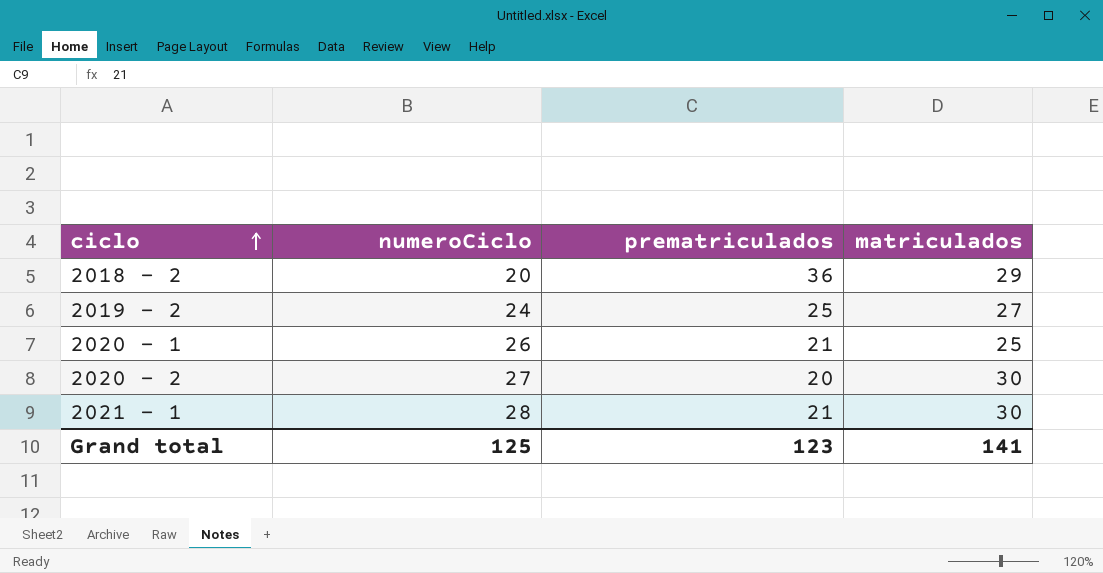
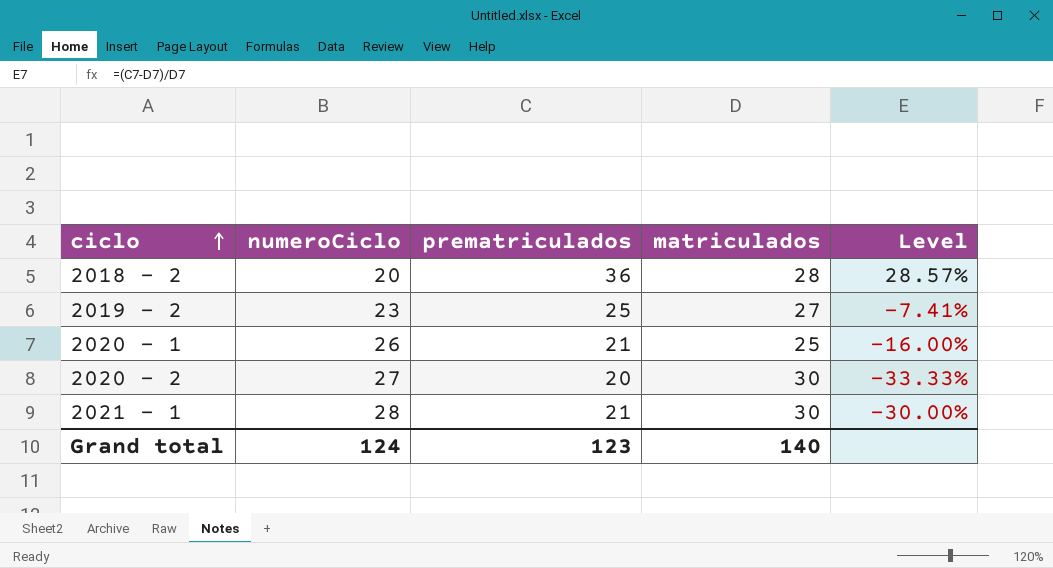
column Level | formula: none -> ([prematriculados] - [matriculados]) / [matriculados]
2018 - 2 | matriculados: 29 -> 28
2019 - 2 | numeroCiclo: 24 -> 23
Grand total | numeroCiclo: 125 -> 124
Grand total | matriculados: 141 -> 140

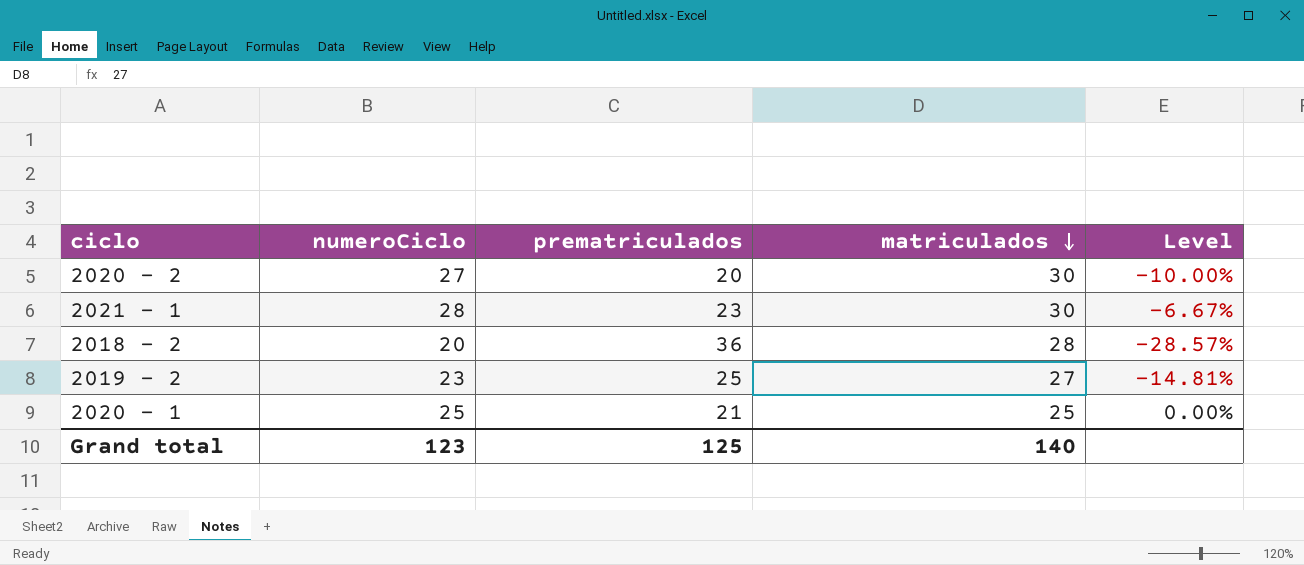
row order: ciclo ascending -> matriculados descending
column Level | formula: ([prematriculados] - [matriculados]) / [matriculados] -> ([numeroCiclo] - [matriculados]) / [matriculados]
2021 - 1 | prematriculados: 21 -> 23
2020 - 1 | numeroCiclo: 26 -> 25
Grand total | numeroCiclo: 124 -> 123
Grand total | prematriculados: 123 -> 125

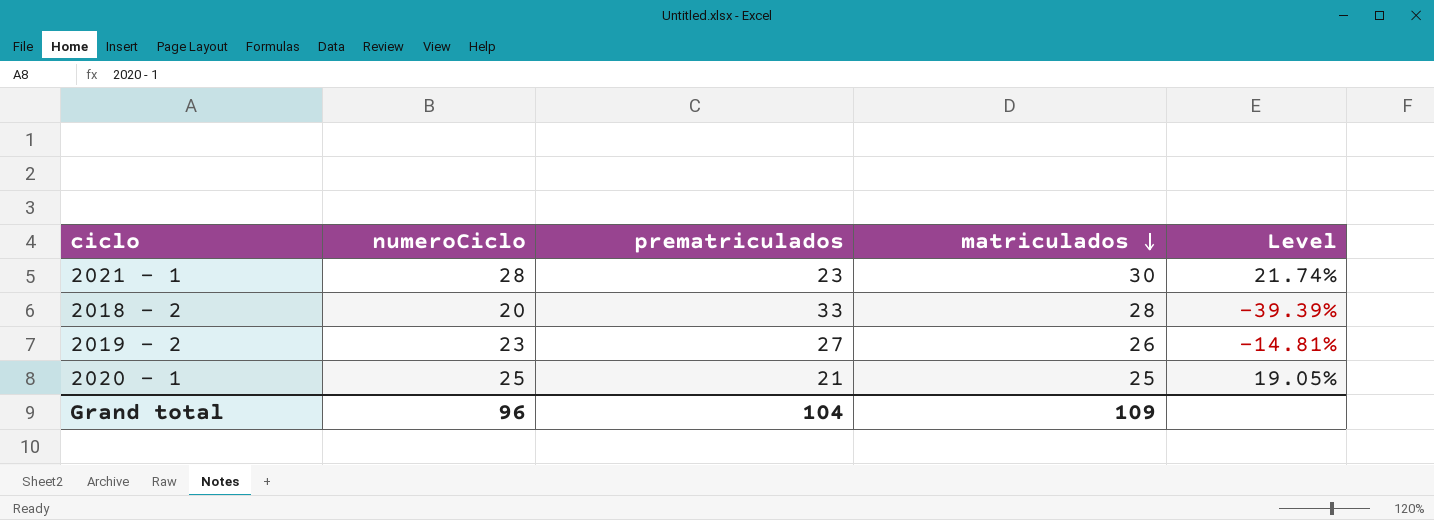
column Level | formula: ([numeroCiclo] - [matriculados]) / [matriculados] -> ([numeroCiclo] - [prematriculados]) / [prematriculados]
row 2020 - 2: 27 | 20 | 30 | -10.00% -> none
2018 - 2 | prematriculados: 36 -> 33
2019 - 2 | prematriculados: 25 -> 27
2019 - 2 | matriculados: 27 -> 26
Grand total | numeroCiclo: 123 -> 96
Grand total | prematriculados: 125 -> 104
Grand total | matriculados: 140 -> 109

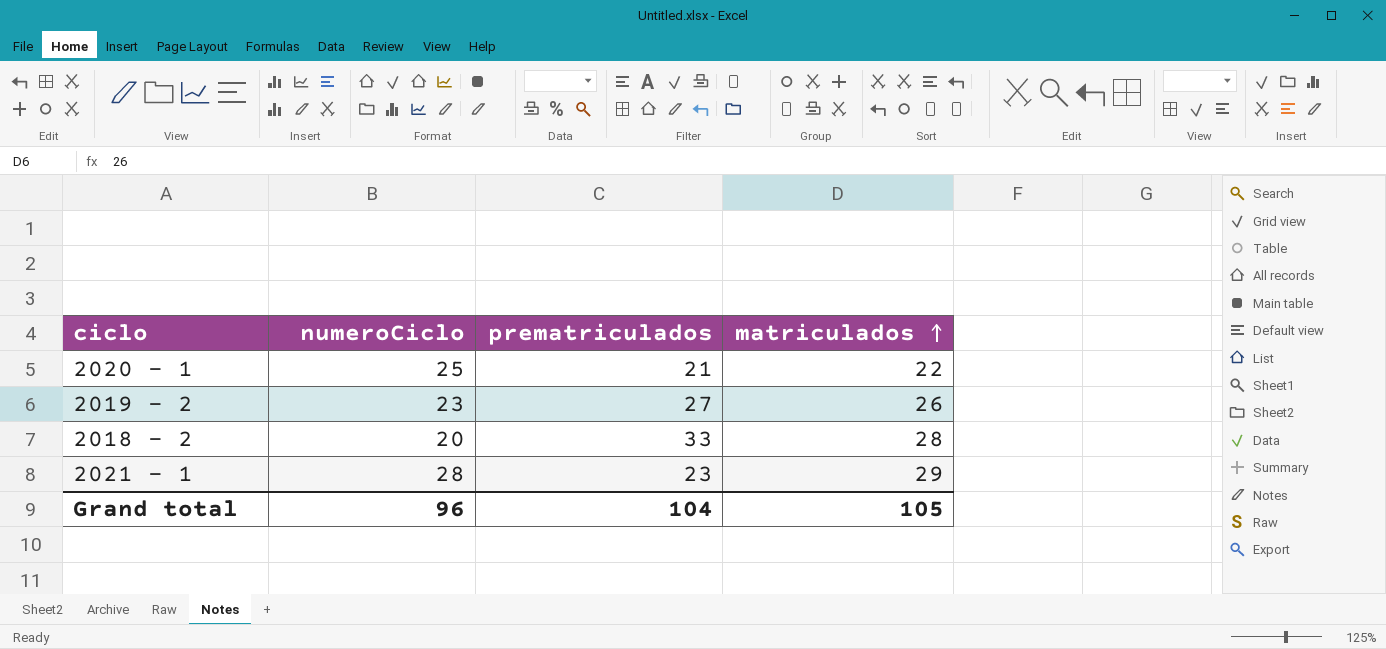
row order: matriculados descending -> matriculados ascending
column Level | formula: ([numeroCiclo] - [prematriculados]) / [prematriculados] -> none
2020 - 1 | matriculados: 25 -> 22
2021 - 1 | matriculados: 30 -> 29
Grand total | matriculados: 109 -> 105

